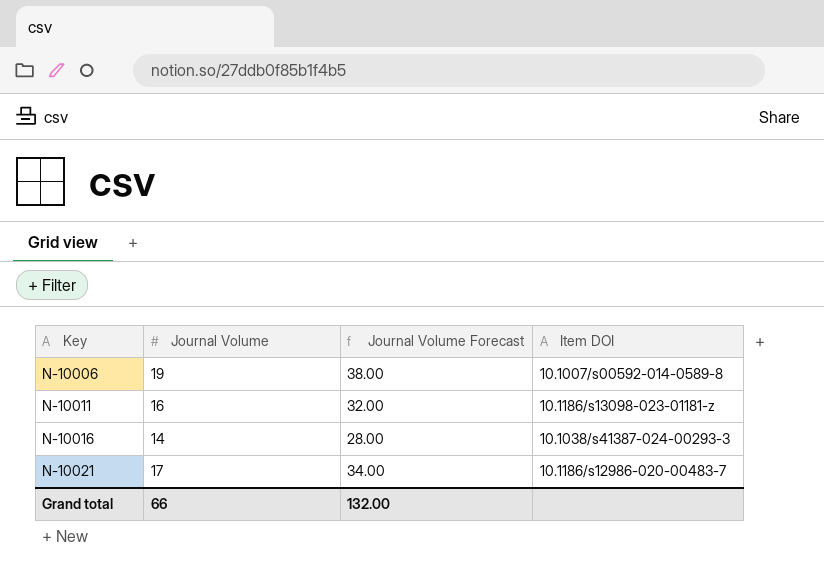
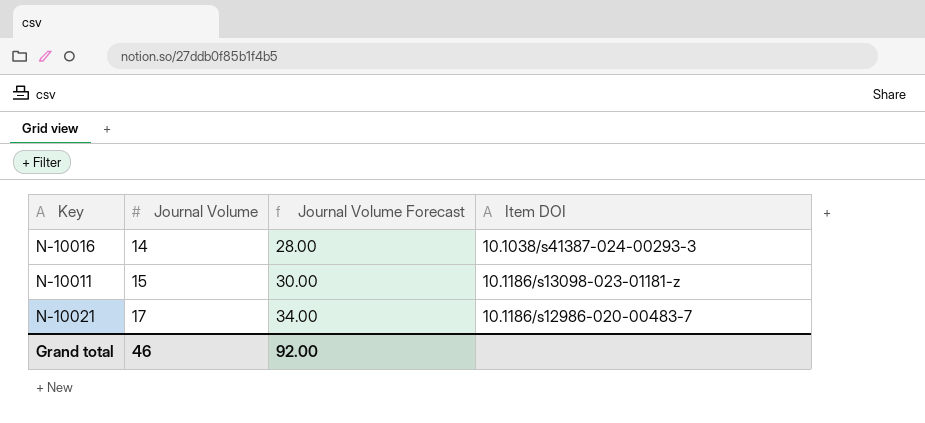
row order: Key ascending -> Journal Volume ascending
row N-10006: 19 | 38.00 | 10.1007/s00592-014-0589-8 -> none
N-10011 | Journal Volume: 16 -> 15
N-10011 | Journal Volume Forecast: 32.00 -> 30.00
Grand total | Journal Volume: 66 -> 46
Grand total | Journal Volume Forecast: 132.00 -> 92.00

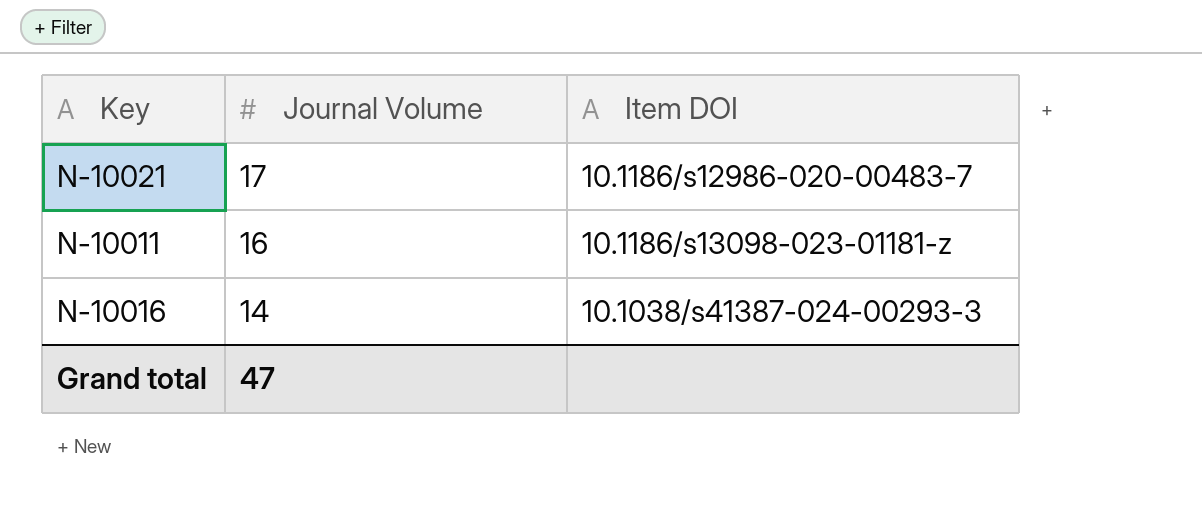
row order: Journal Volume ascending -> Journal Volume descending
column Journal Volume Forecast | formula: [Journal Volume] * 2 -> none
N-10011 | Journal Volume: 15 -> 16
Grand total | Journal Volume: 46 -> 47

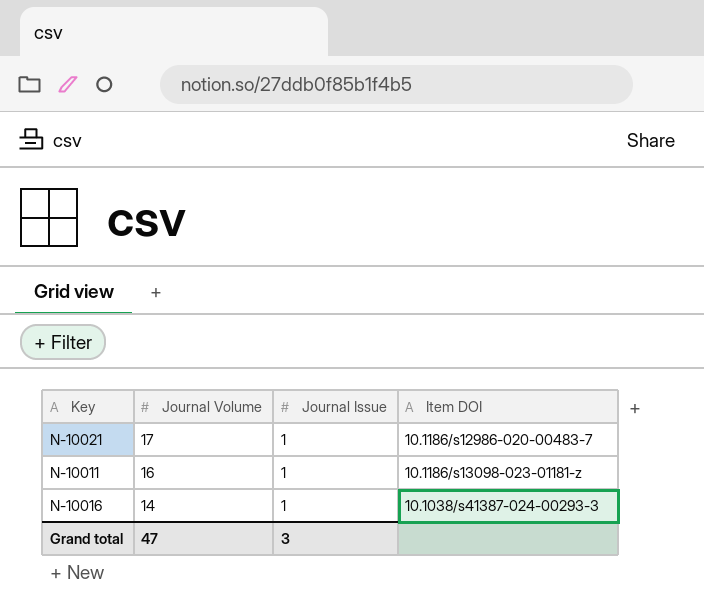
column Journal Issue | position: none -> 3

